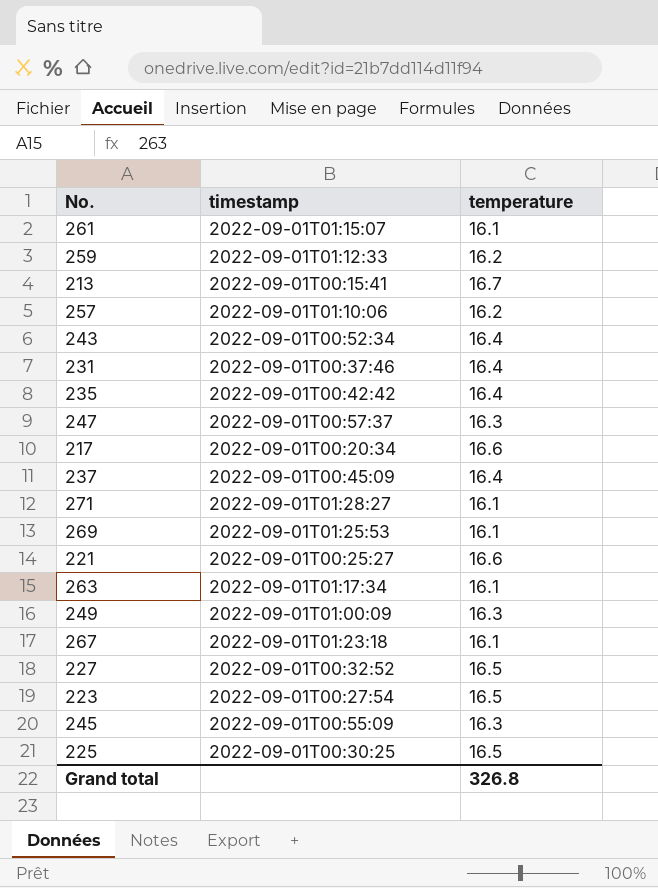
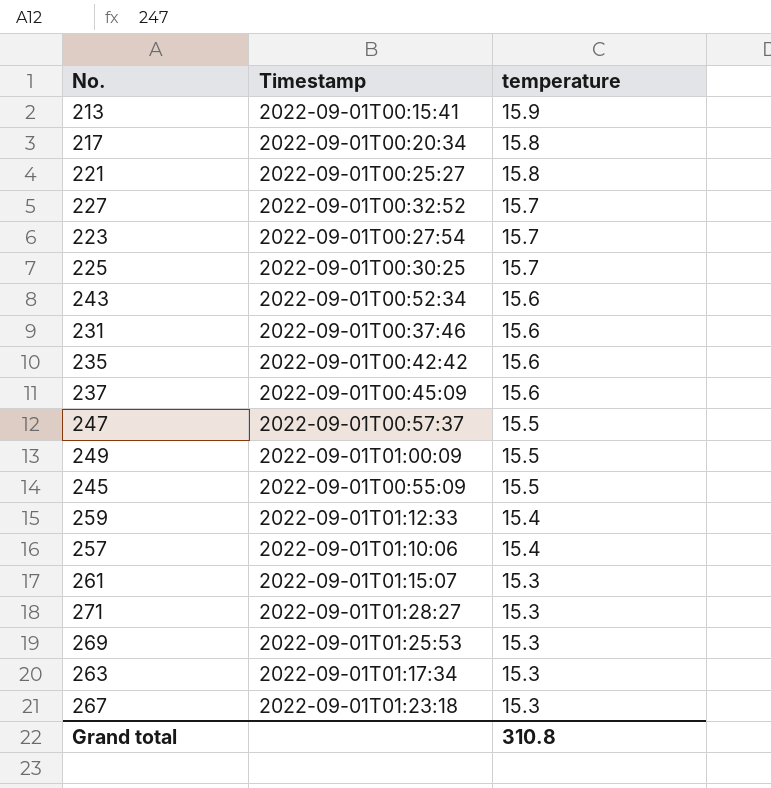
row order: none -> temperature descending
column name: timestamp -> Timestamp
213 | temperature: 16.7 -> 15.9
217 | temperature: 16.6 -> 15.8
221 | temperature: 16.6 -> 15.8
227 | temperature: 16.5 -> 15.7
223 | temperature: 16.5 -> 15.7
225 | temperature: 16.5 -> 15.7
243 | temperature: 16.4 -> 15.6
231 | temperature: 16.4 -> 15.6
235 | temperature: 16.4 -> 15.6
237 | temperature: 16.4 -> 15.6
247 | temperature: 16.3 -> 15.5
249 | temperature: 16.3 -> 15.5
245 | temperature: 16.3 -> 15.5
259 | temperature: 16.2 -> 15.4
257 | temperature: 16.2 -> 15.4
261 | temperature: 16.1 -> 15.3
271 | temperature: 16.1 -> 15.3
269 | temperature: 16.1 -> 15.3
263 | temperature: 16.1 -> 15.3
267 | temperature: 16.1 -> 15.3
Grand total | temperature: 326.8 -> 310.8

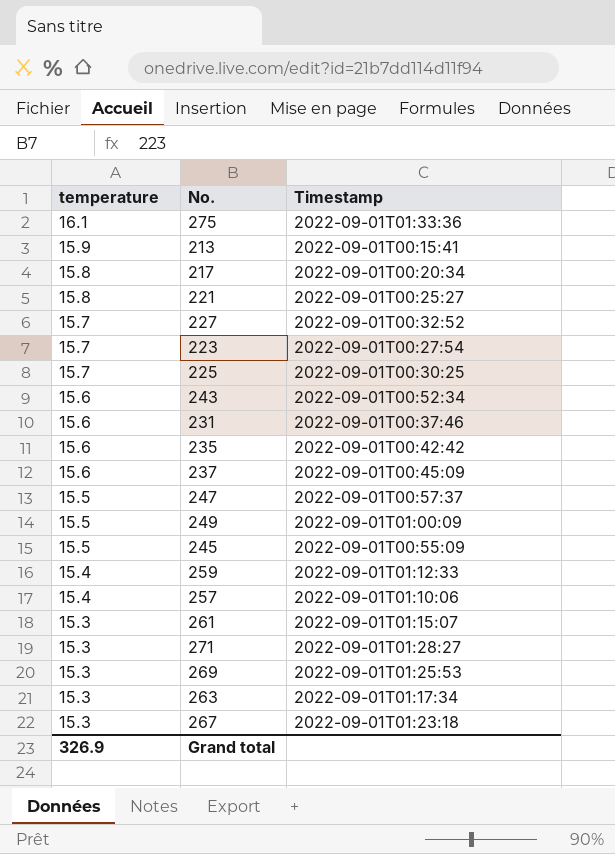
column temperature | position: 3 -> 1
row 275: none -> 16.1 | 2022-09-01T01:33:36
Grand total | temperature: 310.8 -> 326.9

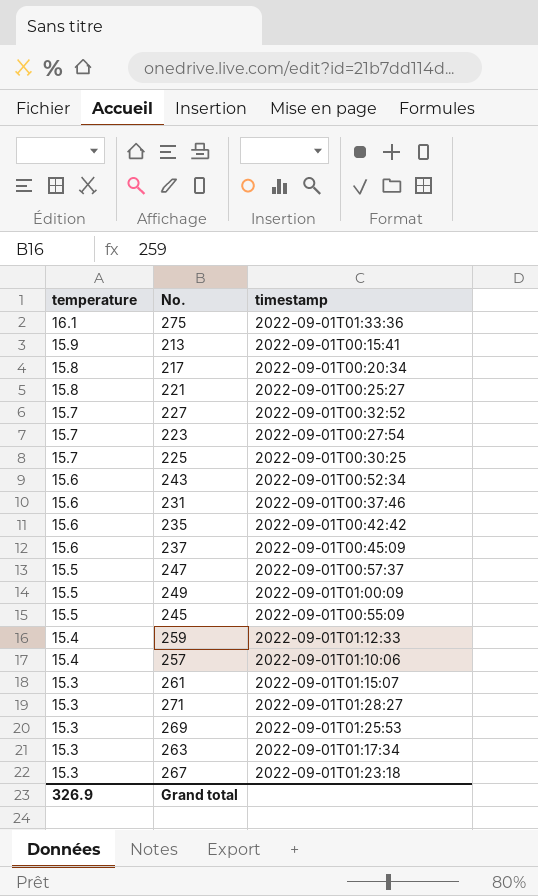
column name: Timestamp -> timestamp

